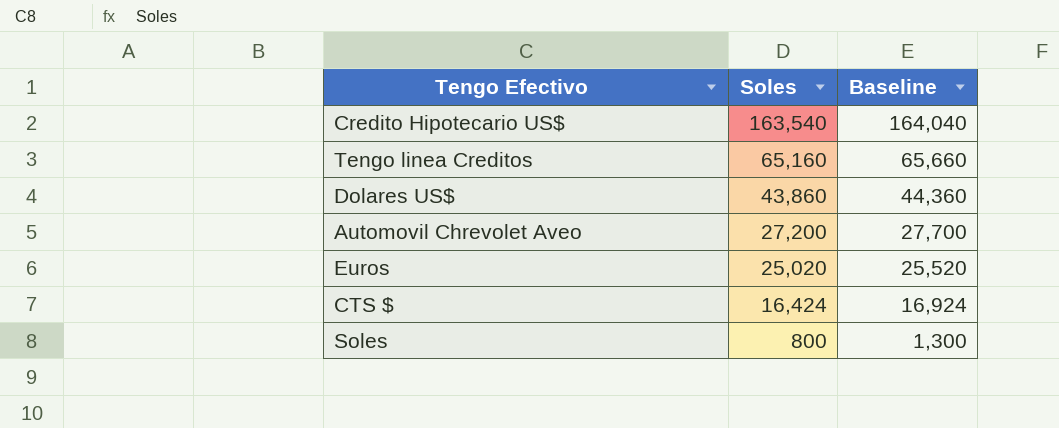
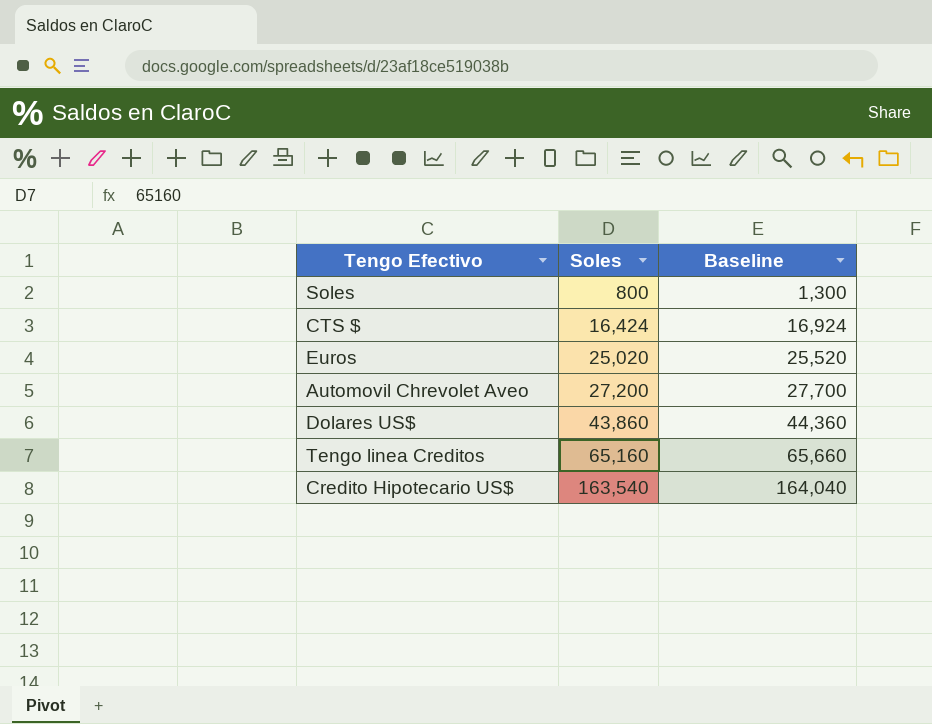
row order: Soles descending -> Soles ascending

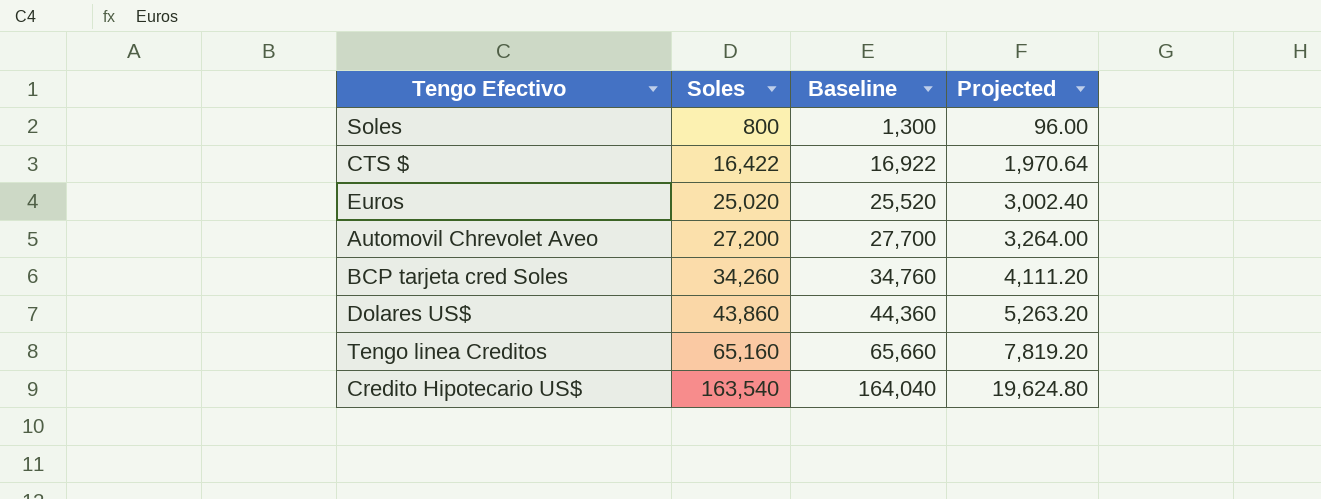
column Projected | formula: none -> [Soles] * 0.12
CTS $ | Soles: 16,424 -> 16,422
CTS $ | Baseline: 16,924 -> 16,922
row BCP tarjeta cred Soles: none -> 34,260 | 34,760 | 4,111.20

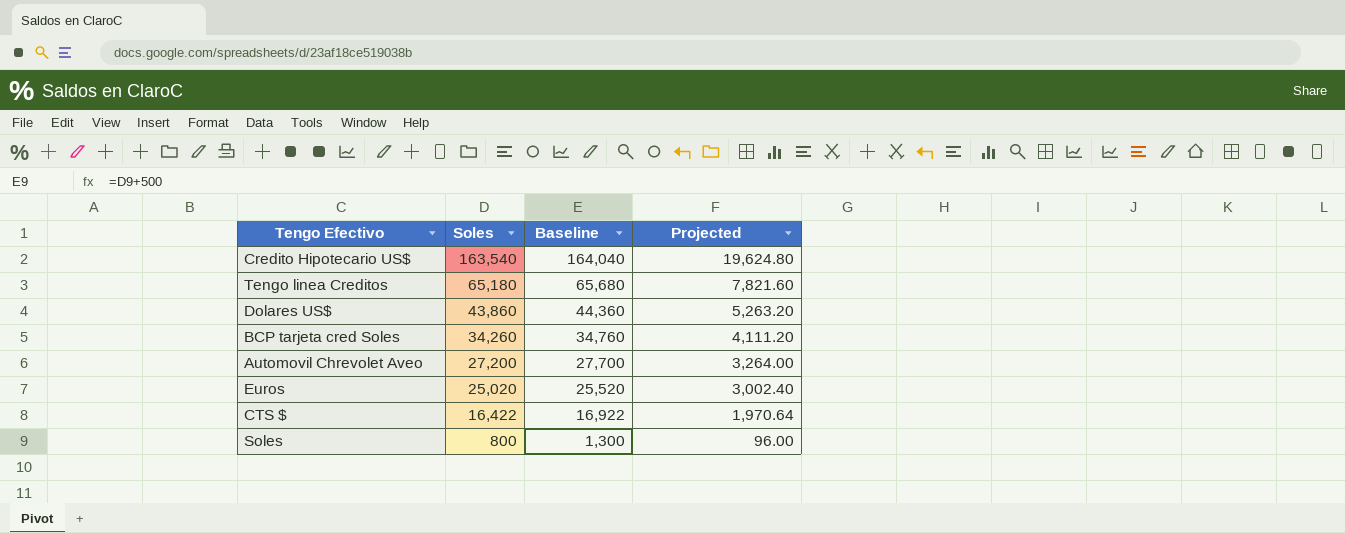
row order: Soles ascending -> Soles descending
Tengo linea Creditos | Soles: 65,160 -> 65,180
Tengo linea Creditos | Baseline: 65,660 -> 65,680
Tengo linea Creditos | Projected: 7,819.20 -> 7,821.60

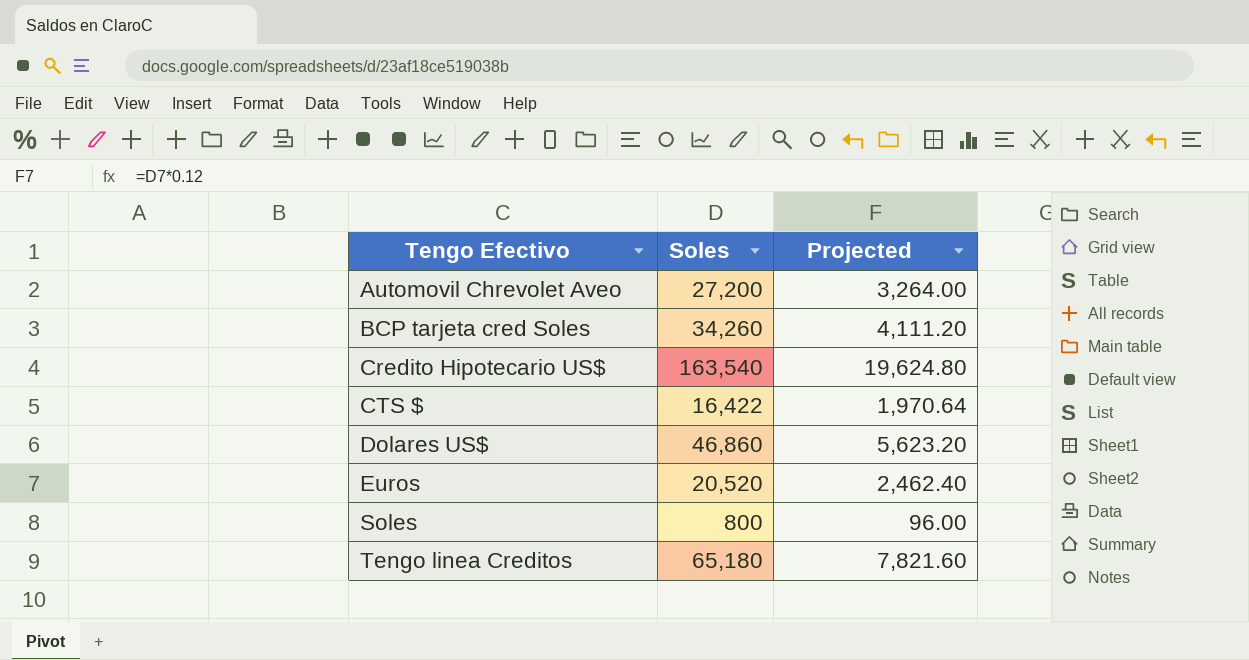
row order: Soles descending -> Tengo Efectivo ascending
column Baseline | formula: [Soles] + 500 -> none
Dolares US$ | Soles: 43,860 -> 46,860
Dolares US$ | Projected: 5,263.20 -> 5,623.20
Euros | Soles: 25,020 -> 20,520
Euros | Projected: 3,002.40 -> 2,462.40

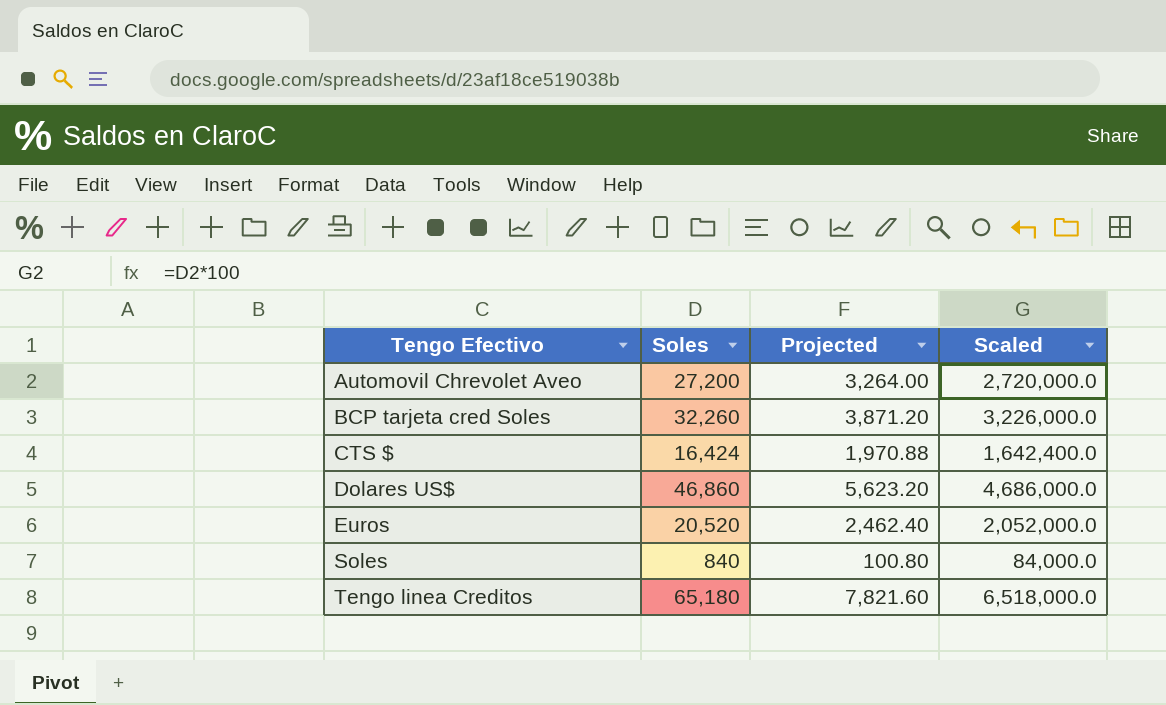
column Scaled | formula: none -> [Soles] * 100
row Credito Hipotecario US$: 163,540 | 19,624.80 -> none
BCP tarjeta cred Soles | Soles: 34,260 -> 32,260
BCP tarjeta cred Soles | Projected: 4,111.20 -> 3,871.20
CTS $ | Soles: 16,422 -> 16,424
CTS $ | Projected: 1,970.64 -> 1,970.88
Soles | Soles: 800 -> 840
Soles | Projected: 96.00 -> 100.80

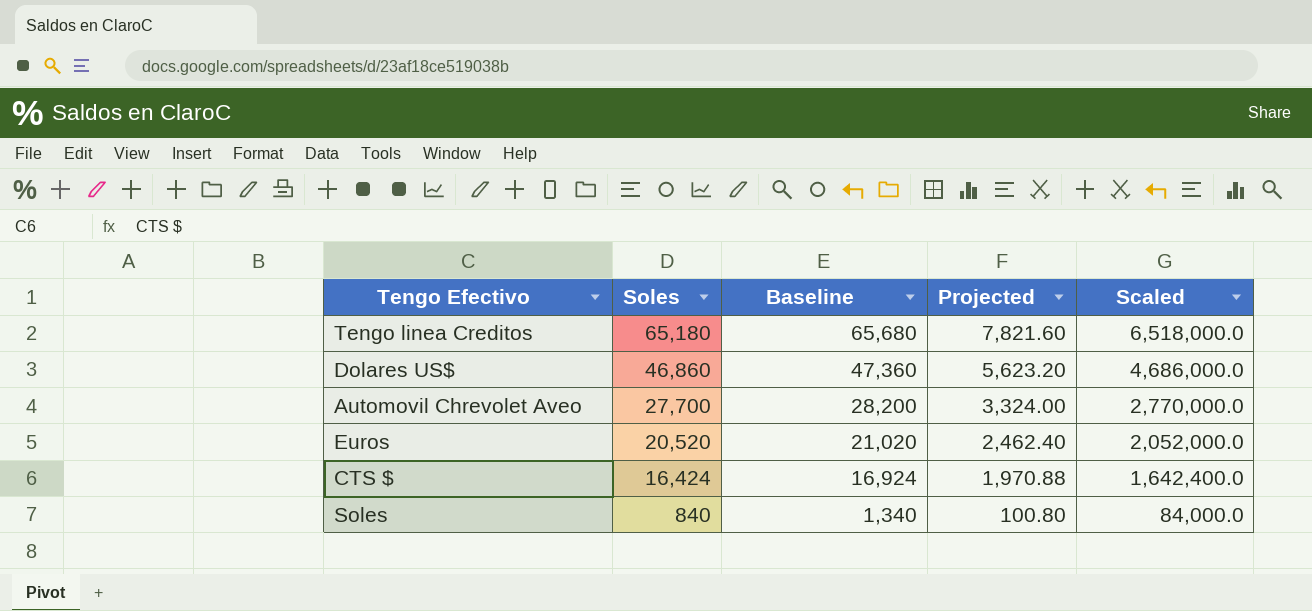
row order: Tengo Efectivo ascending -> Soles descending
column Baseline | formula: none -> [Soles] + 500
row BCP tarjeta cred Soles: 32,260 | 3,871.20 | 3,226,000.0 -> none
Automovil Chrevolet Aveo | Soles: 27,200 -> 27,700
Automovil Chrevolet Aveo | Projected: 3,264.00 -> 3,324.00
Automovil Chrevolet Aveo | Scaled: 2,720,000.0 -> 2,770,000.0

